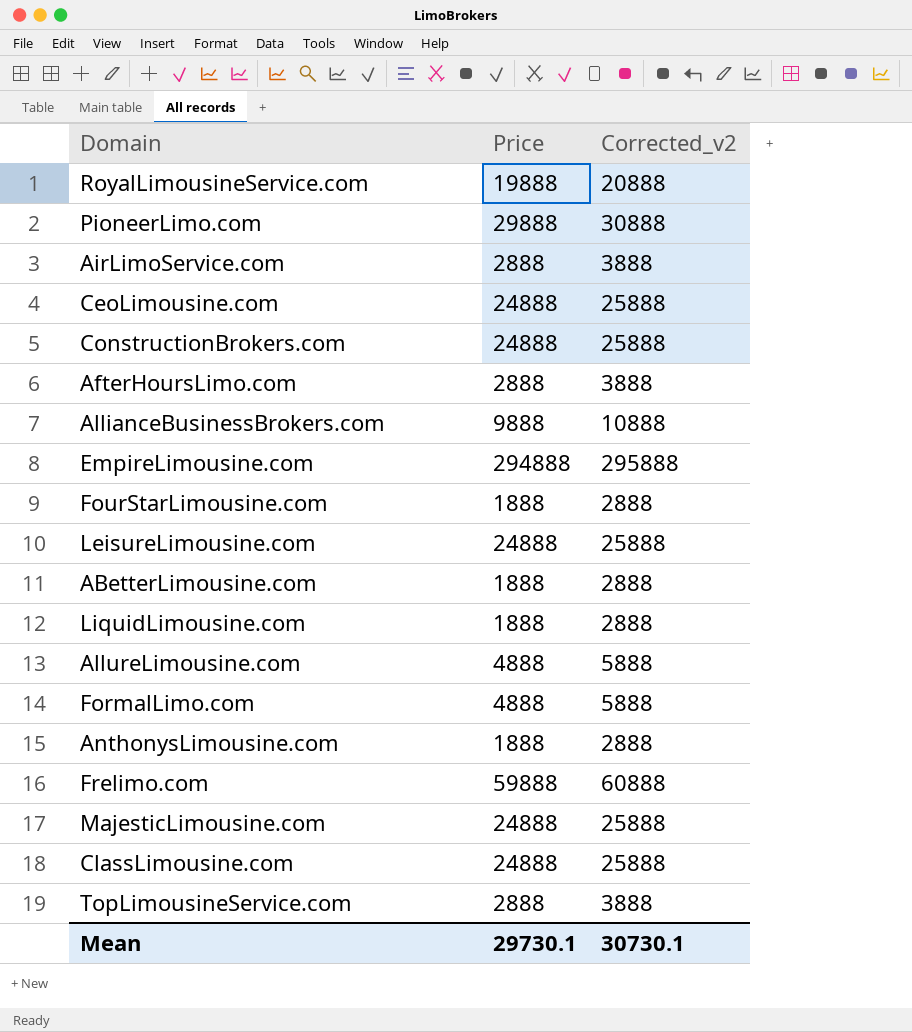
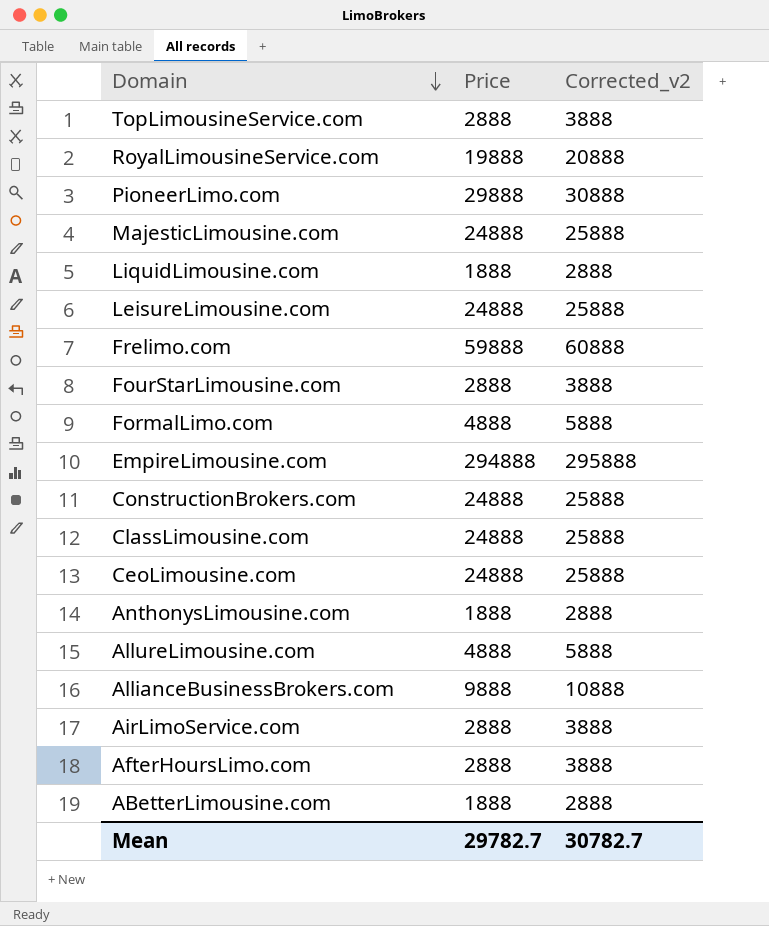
row order: none -> Domain descending
FourStarLimousine.com | Price: 1888 -> 2888
FourStarLimousine.com | Corrected_v2: 2888 -> 3888
Mean | Price: 29730.1 -> 29782.7
Mean | Corrected_v2: 30730.1 -> 30782.7

